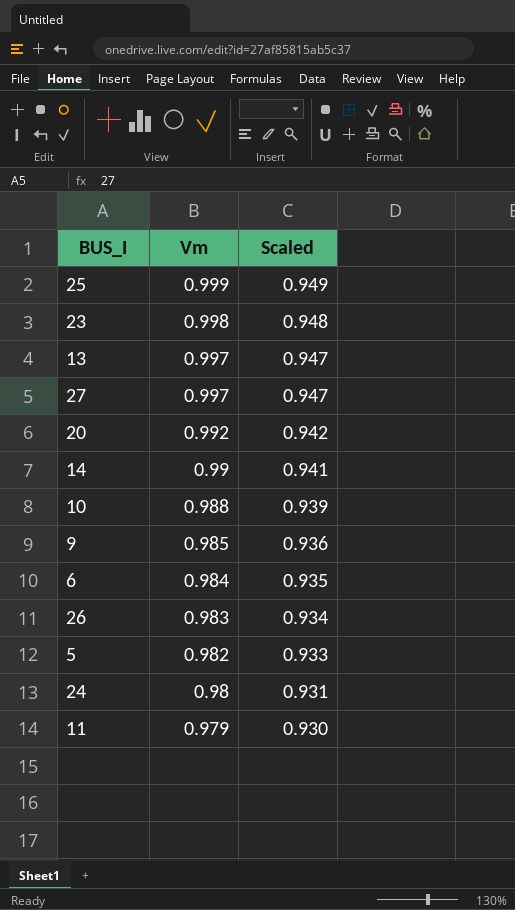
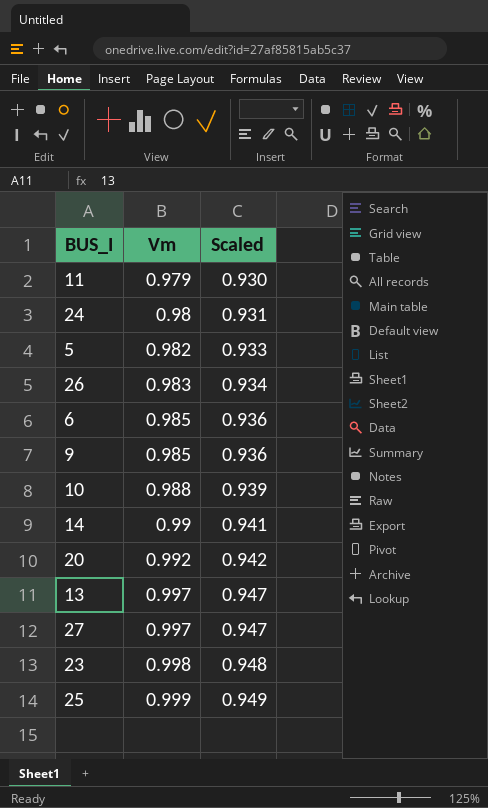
row order: Vm descending -> Vm ascending
6 | Vm: 0.984 -> 0.985
6 | Scaled: 0.935 -> 0.936

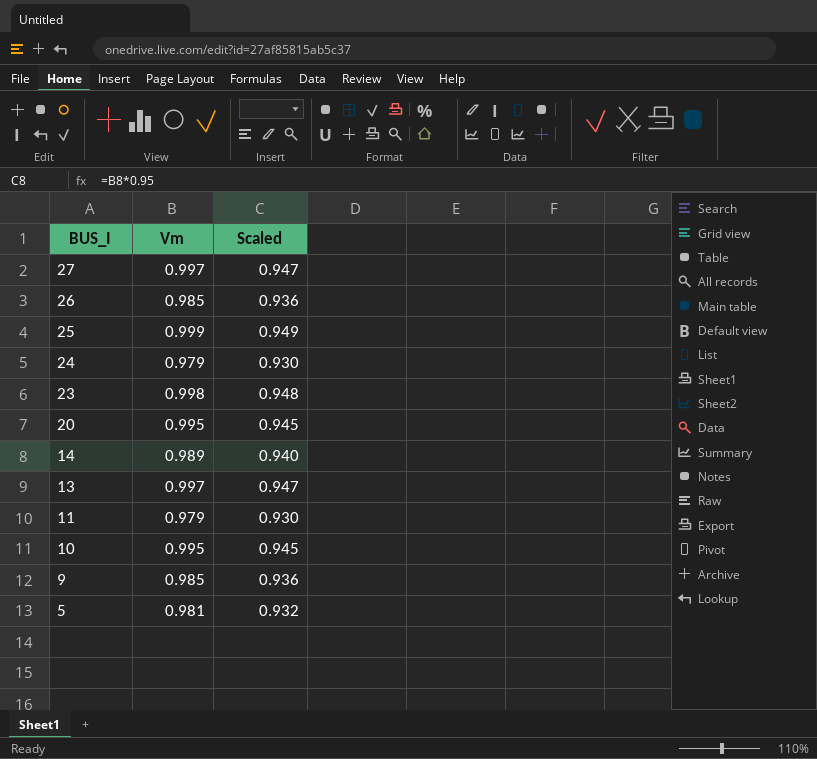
row order: Vm ascending -> BUS_I descending
row 6: 0.985 | 0.936 -> none
26 | Vm: 0.983 -> 0.985
26 | Scaled: 0.934 -> 0.936
24 | Vm: 0.98 -> 0.979
24 | Scaled: 0.931 -> 0.930
20 | Vm: 0.992 -> 0.995
20 | Scaled: 0.942 -> 0.945
14 | Vm: 0.99 -> 0.989
14 | Scaled: 0.941 -> 0.940
10 | Vm: 0.988 -> 0.995
10 | Scaled: 0.939 -> 0.945
5 | Vm: 0.982 -> 0.981
5 | Scaled: 0.933 -> 0.932

